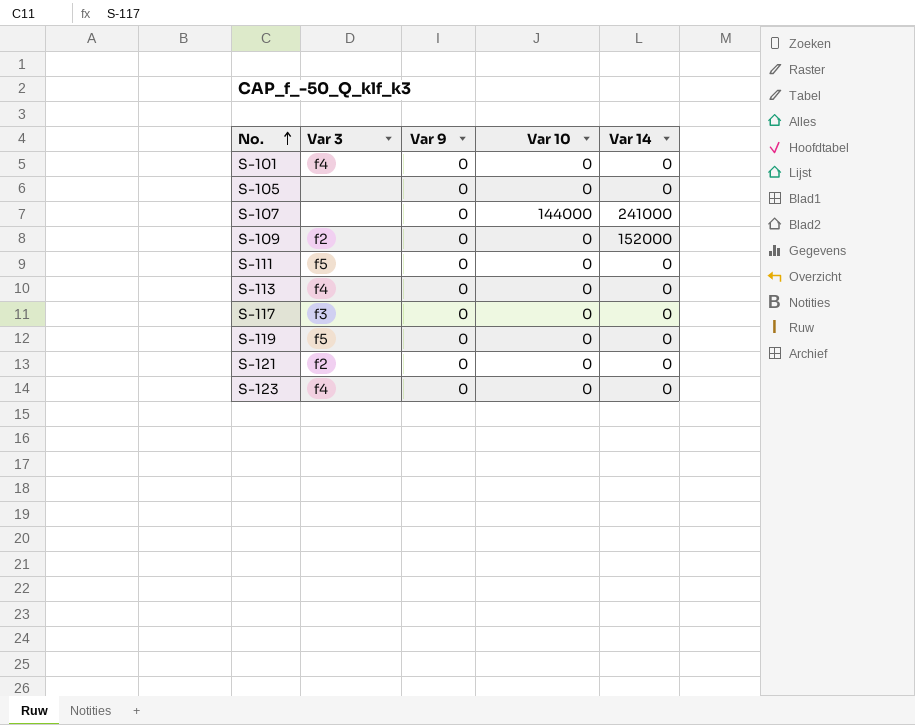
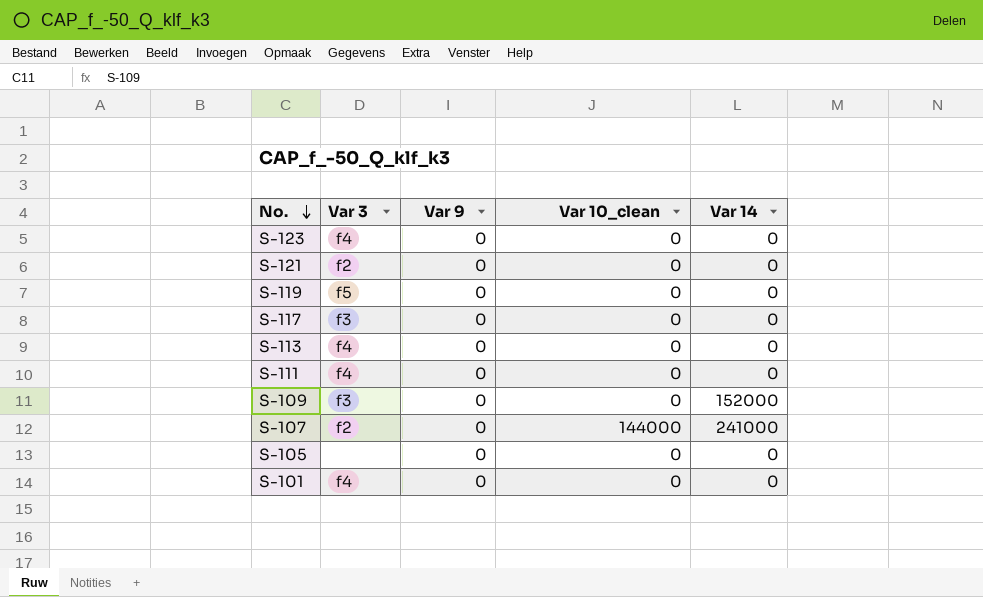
row order: No. ascending -> No. descending
column name: Var 10 -> Var 10_clean
S-111 | Var 3: f5 -> f4
S-109 | Var 3: f2 -> f3
S-107 | Var 3: none -> f2

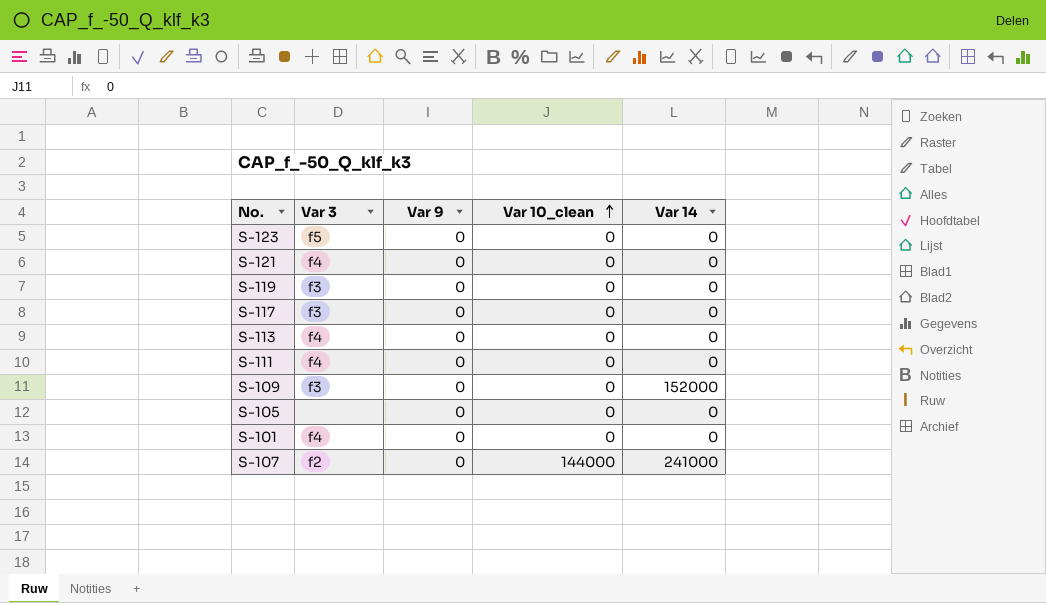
row order: No. descending -> Var 10_clean ascending
S-123 | Var 3: f4 -> f5
S-121 | Var 3: f2 -> f4
S-119 | Var 3: f5 -> f3

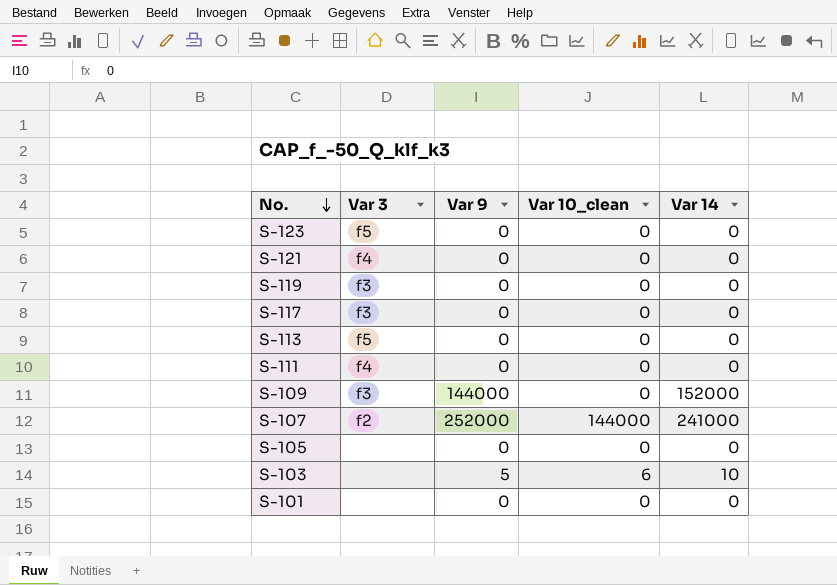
row order: Var 10_clean ascending -> No. descending
S-113 | Var 3: f4 -> f5
S-109 | Var 9: 0 -> 144000
S-107 | Var 9: 0 -> 252000
row S-103: none -> none | 5 | 6 | 10
S-101 | Var 3: f4 -> none

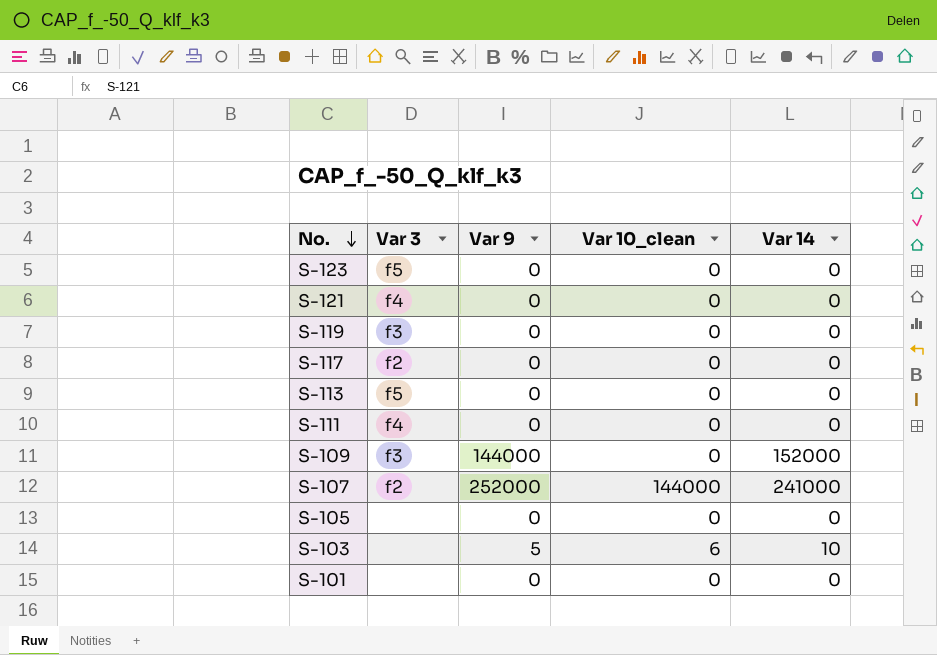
S-117 | Var 3: f3 -> f2

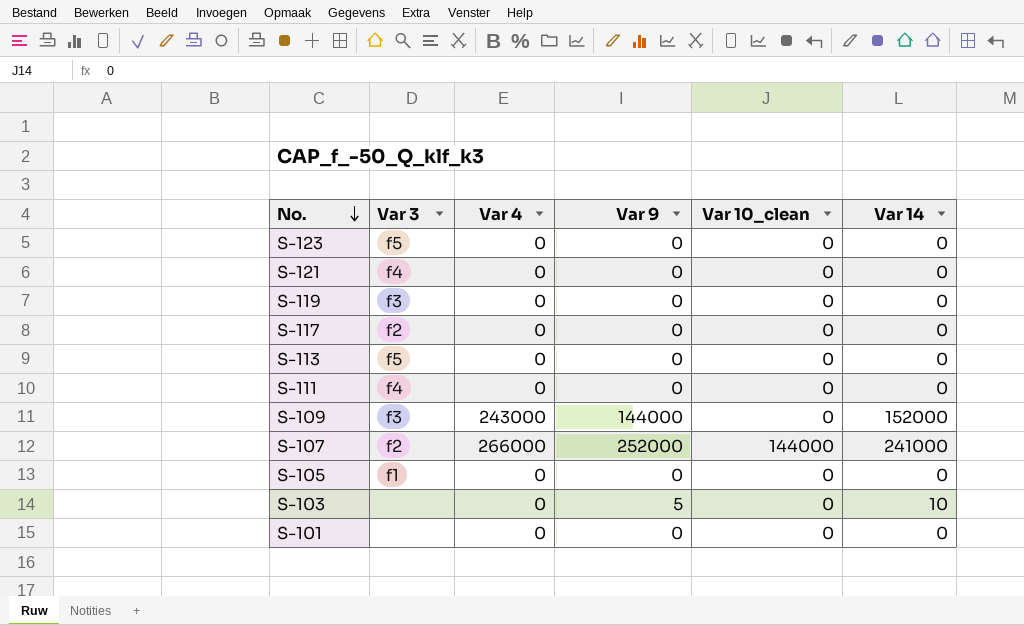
column Var 4 | position: none -> 3
S-105 | Var 3: none -> f1
S-103 | Var 10_clean: 6 -> 0

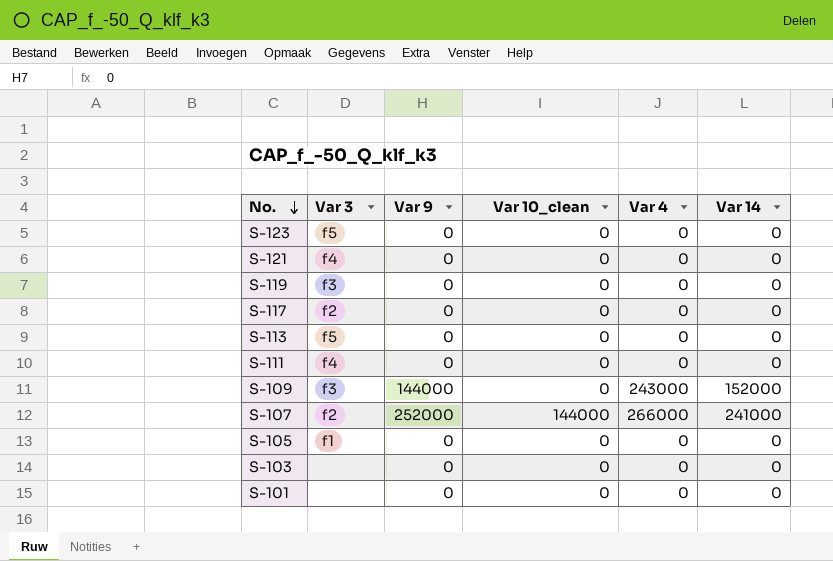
column Var 4 | position: 3 -> 5
S-103 | Var 9: 5 -> 0
S-103 | Var 14: 10 -> 0

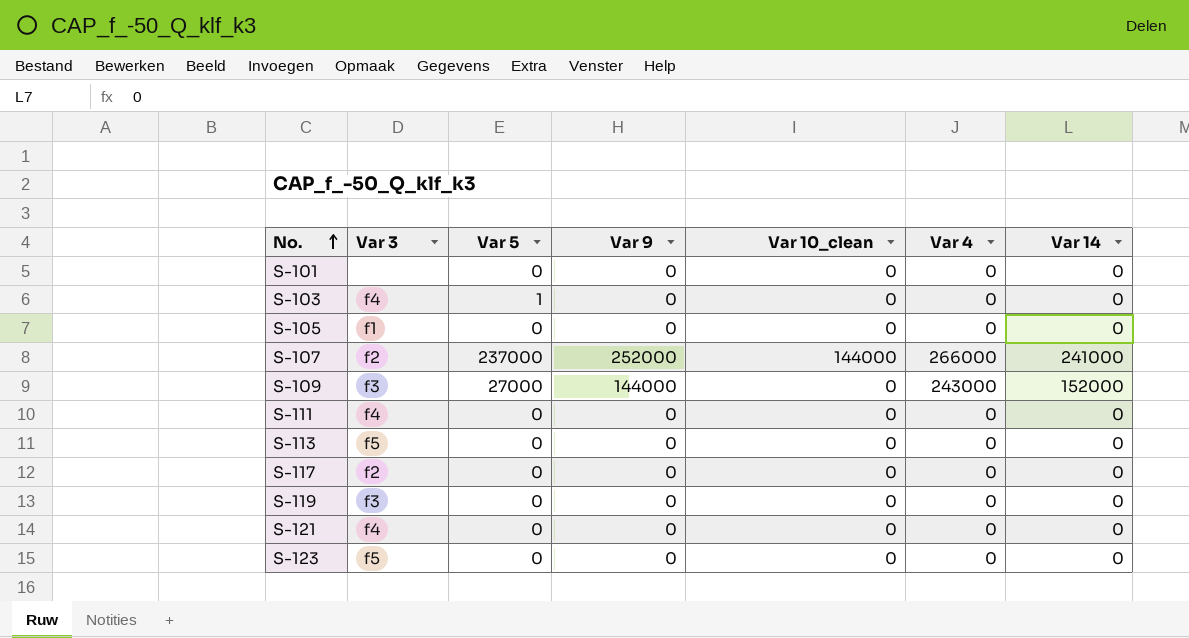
row order: No. descending -> No. ascending
column Var 5 | position: none -> 3
S-103 | Var 3: none -> f4

